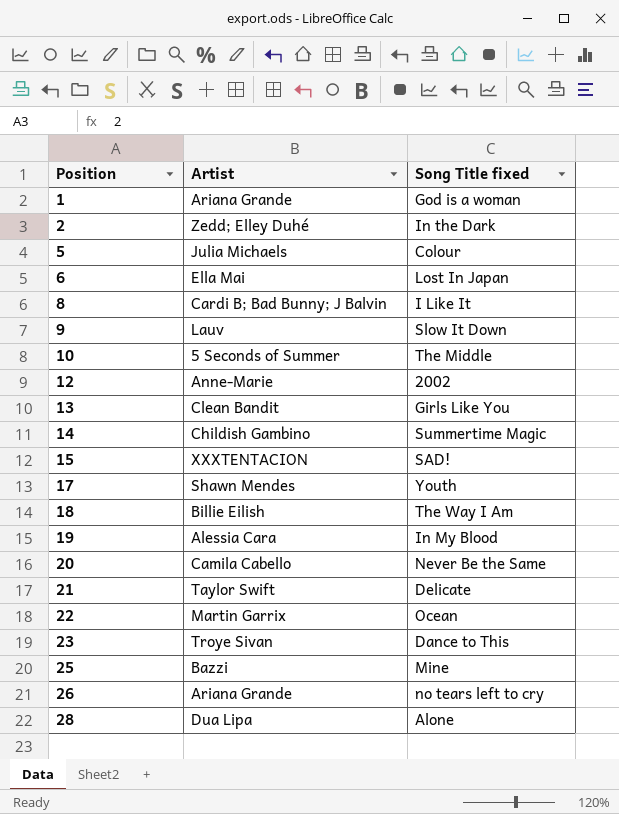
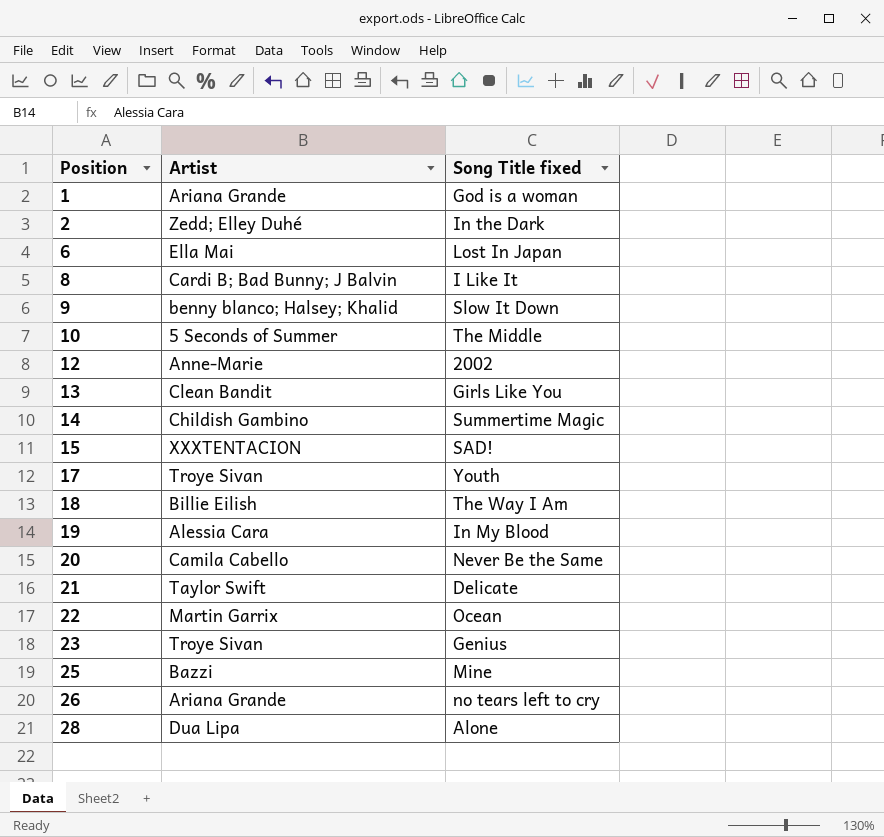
row 5: Julia Michaels | Colour -> none
9 | Artist: Lauv -> benny blanco; Halsey; Khalid
17 | Artist: Shawn Mendes -> Troye Sivan
23 | Song Title fixed: Dance to This -> Genius

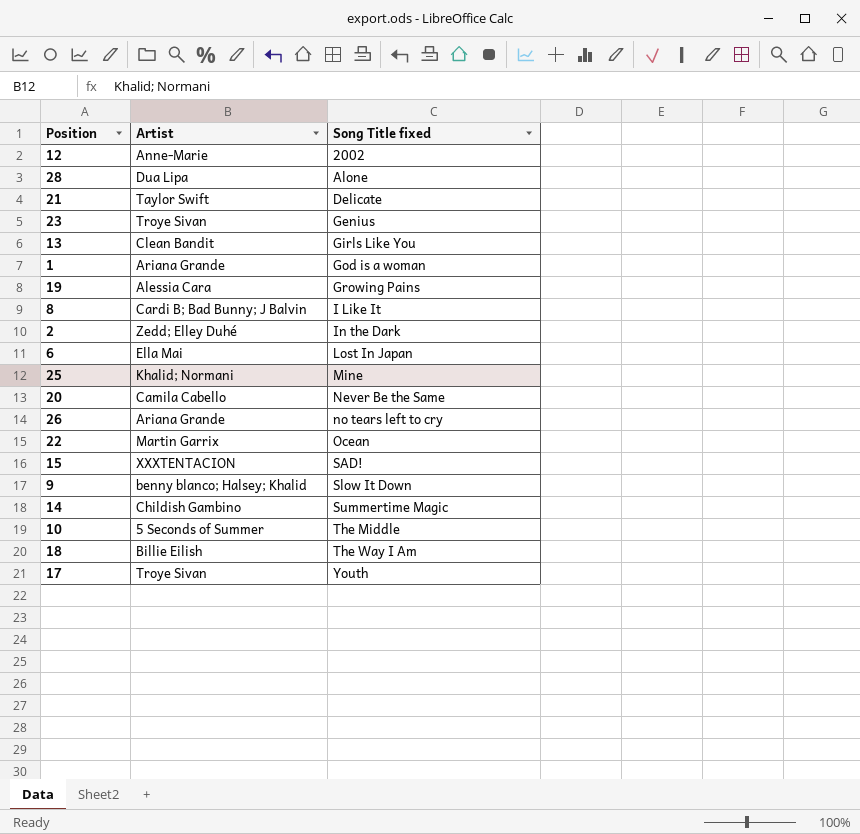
row order: Position ascending -> Song Title fixed ascending
19 | Song Title fixed: In My Blood -> Growing Pains
25 | Artist: Bazzi -> Khalid; Normani

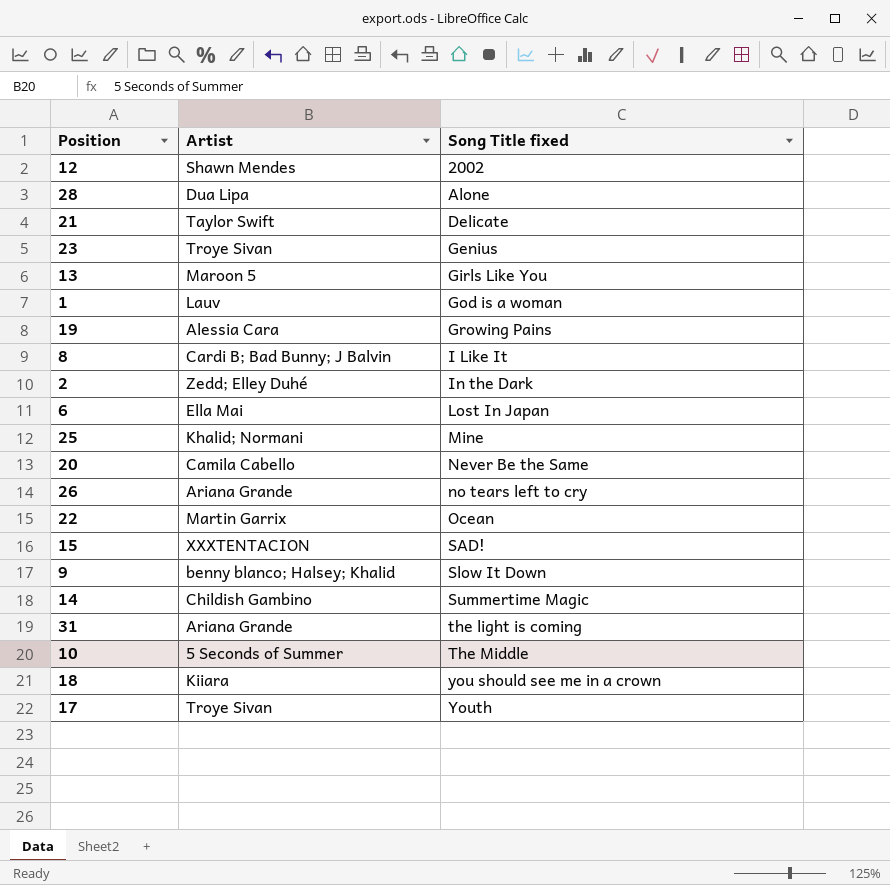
12 | Artist: Anne-Marie -> Shawn Mendes
13 | Artist: Clean Bandit -> Maroon 5
1 | Artist: Ariana Grande -> Lauv
row 31: none -> Ariana Grande | the light is coming
18 | Artist: Billie Eilish -> Kiiara
18 | Song Title fixed: The Way I Am -> you should see me in a crown

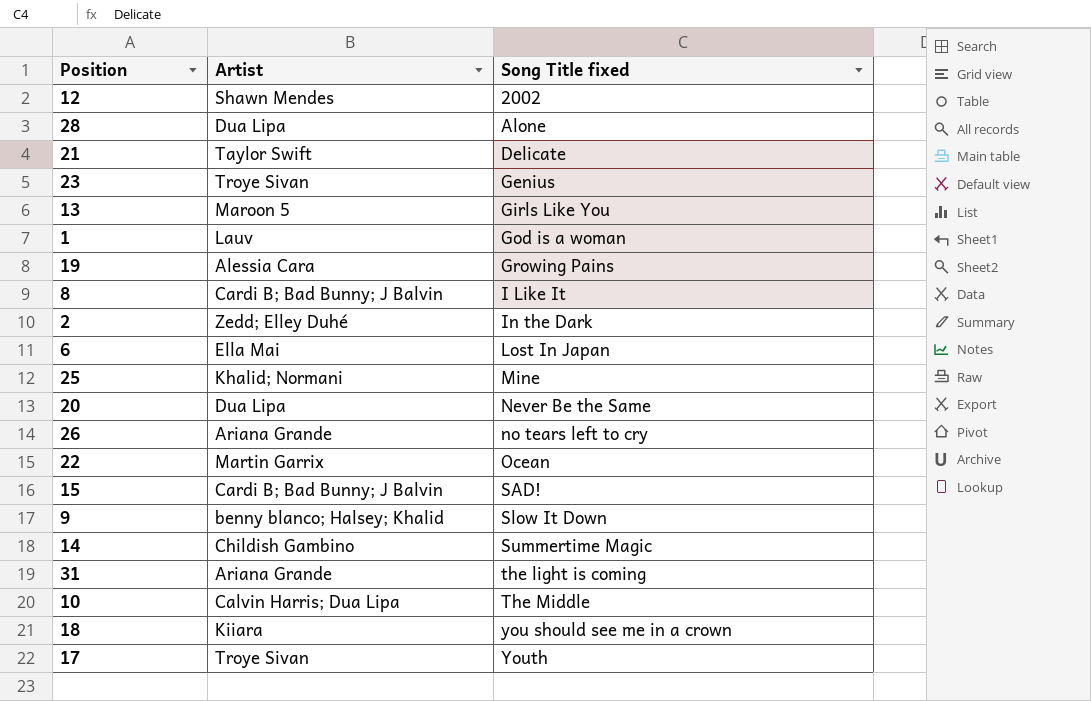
20 | Artist: Camila Cabello -> Dua Lipa
15 | Artist: XXXTENTACION -> Cardi B; Bad Bunny; J Balvin
10 | Artist: 5 Seconds of Summer -> Calvin Harris; Dua Lipa

